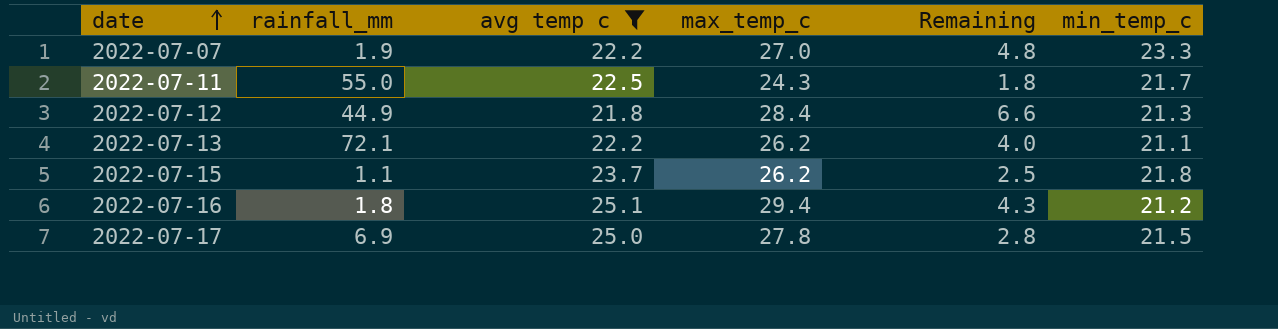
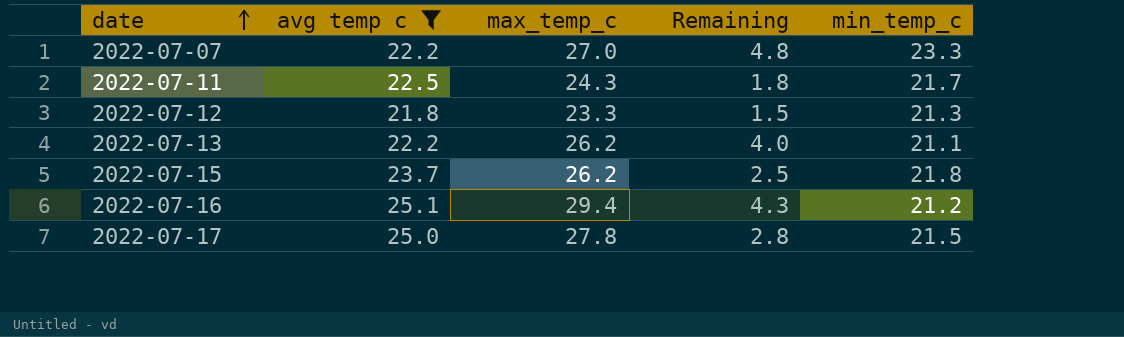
column rainfall_mm | position: 2 -> none
2022-07-12 | max_temp_c: 28.4 -> 23.3
2022-07-12 | Remaining: 6.6 -> 1.5

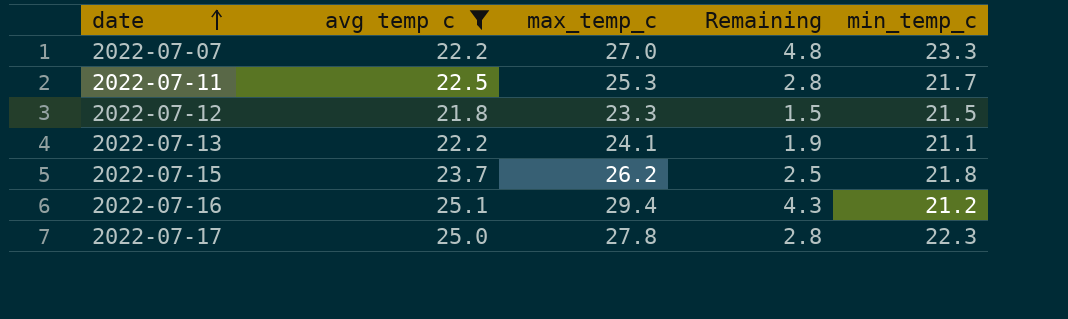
2022-07-11 | max_temp_c: 24.3 -> 25.3
2022-07-11 | Remaining: 1.8 -> 2.8
2022-07-12 | min_temp_c: 21.3 -> 21.5
2022-07-13 | max_temp_c: 26.2 -> 24.1
2022-07-13 | Remaining: 4.0 -> 1.9
2022-07-17 | min_temp_c: 21.5 -> 22.3

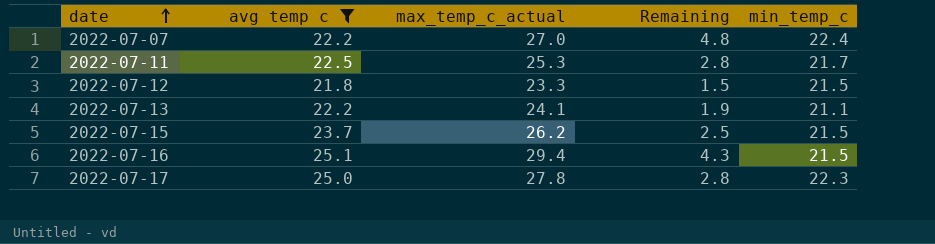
column name: max_temp_c -> max_temp_c_actual
2022-07-07 | min_temp_c: 23.3 -> 22.4
2022-07-15 | min_temp_c: 21.8 -> 21.5
2022-07-16 | min_temp_c: 21.2 -> 21.5

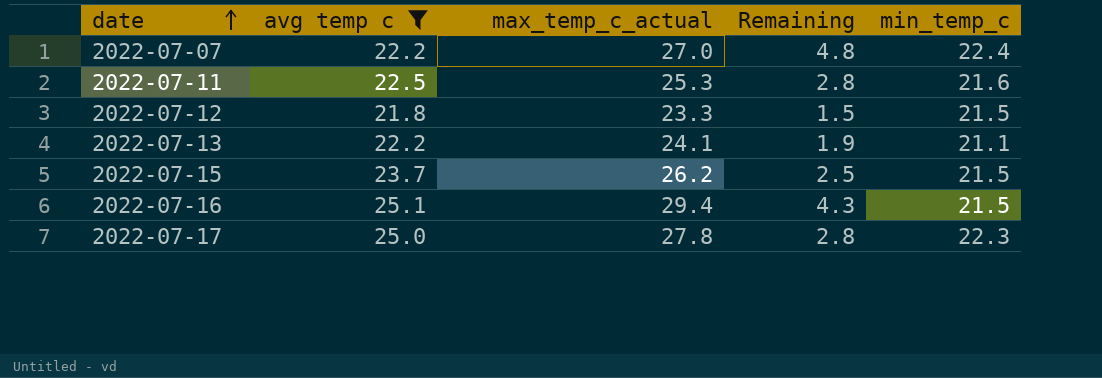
2022-07-11 | min_temp_c: 21.7 -> 21.6

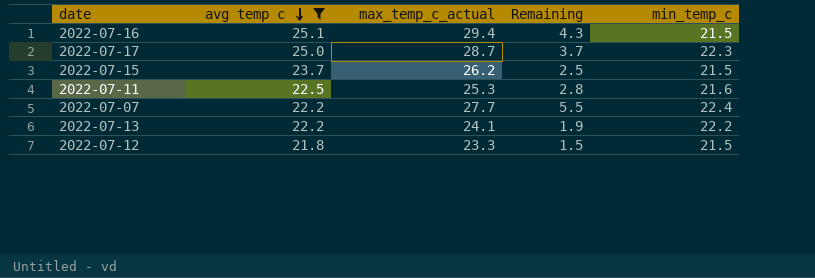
row order: date ascending -> avg temp c descending
2022-07-17 | max_temp_c_actual: 27.8 -> 28.7
2022-07-17 | Remaining: 2.8 -> 3.7
2022-07-07 | max_temp_c_actual: 27.0 -> 27.7
2022-07-07 | Remaining: 4.8 -> 5.5
2022-07-13 | min_temp_c: 21.1 -> 22.2

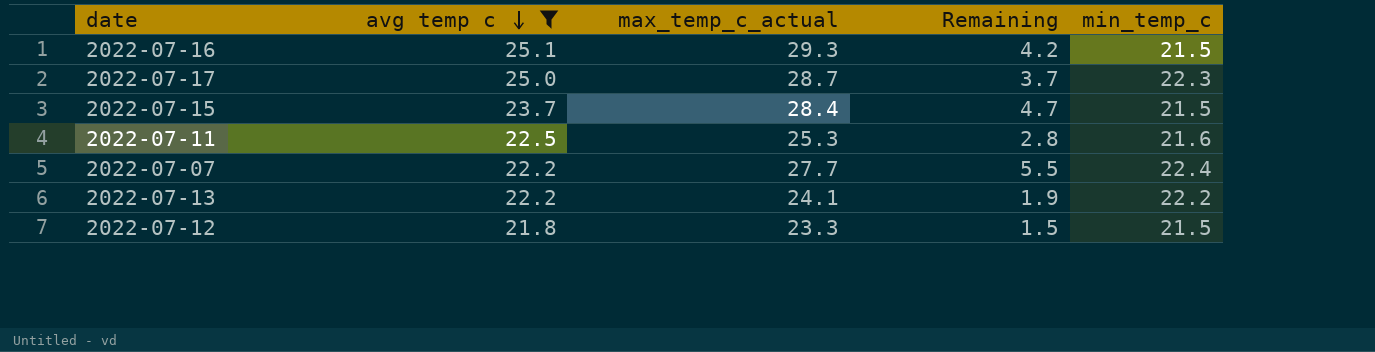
2022-07-16 | max_temp_c_actual: 29.4 -> 29.3
2022-07-16 | Remaining: 4.3 -> 4.2
2022-07-15 | max_temp_c_actual: 26.2 -> 28.4
2022-07-15 | Remaining: 2.5 -> 4.7

